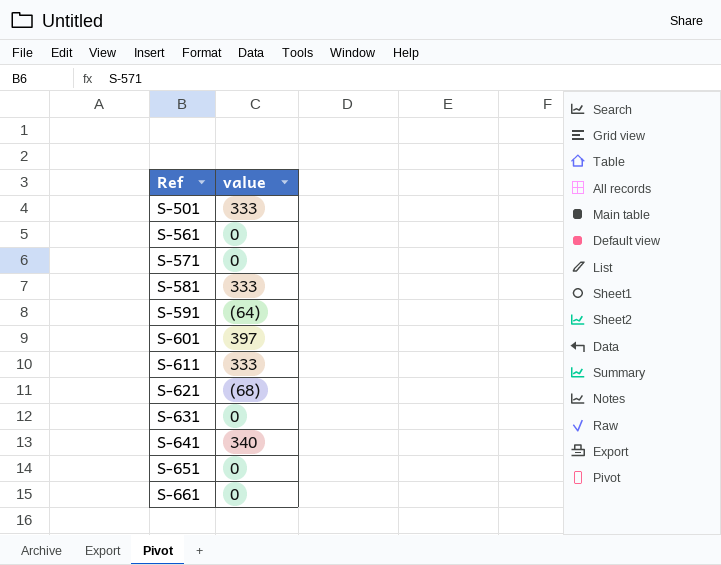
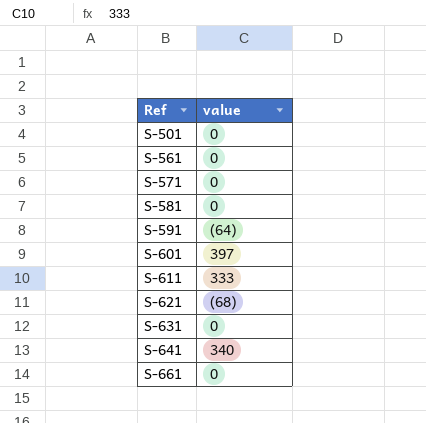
row S-651: 0 -> none
S-501 | value: 333 -> 0
S-581 | value: 333 -> 0

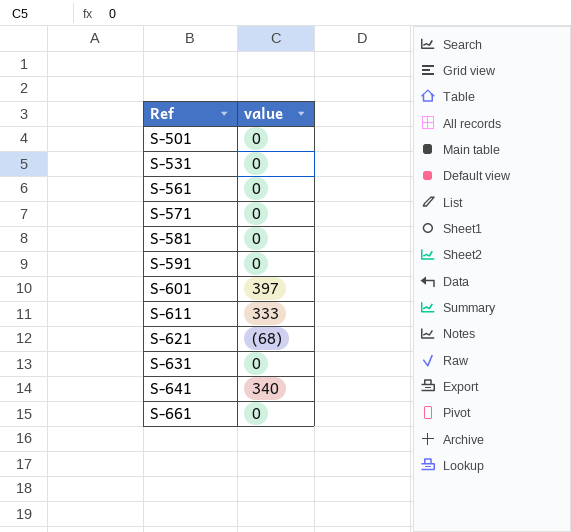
row S-531: none -> 0
S-591 | value: (64) -> 0

